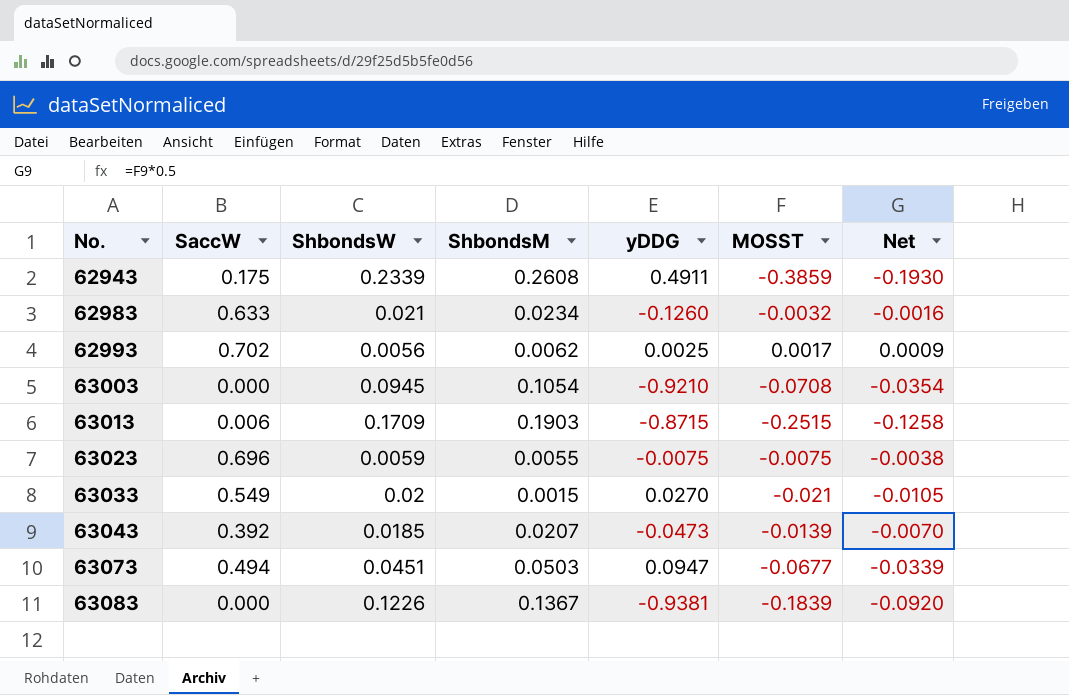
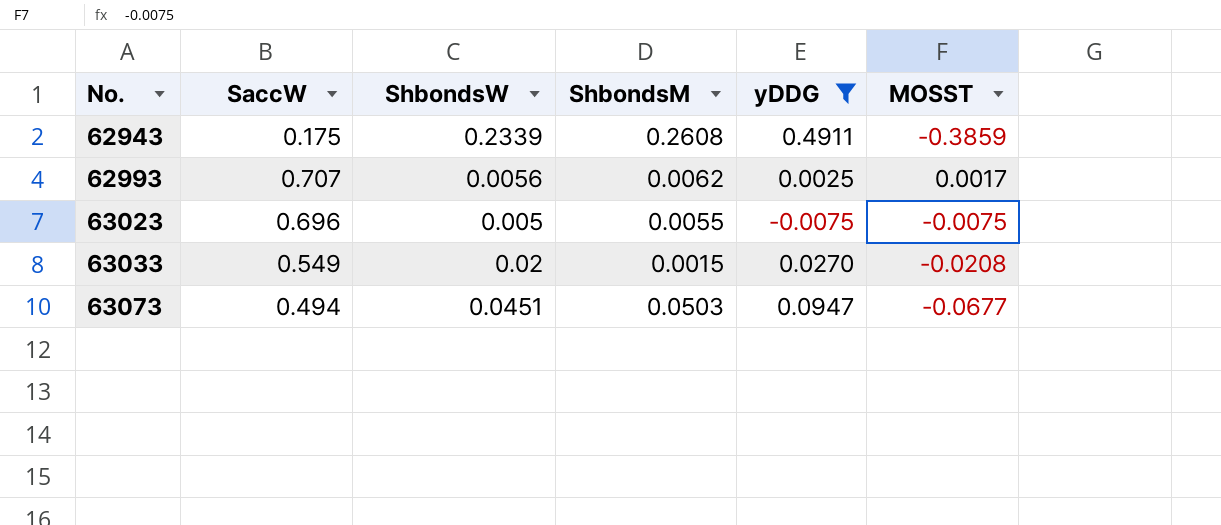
filter: none -> yDDG >= -0.0075
column Net | formula: [MOSST] * 0.5 -> none
62993 | SaccW: 0.702 -> 0.707
63023 | ShbondsW: 0.0059 -> 0.005
63033 | MOSST: -0.021 -> -0.0208

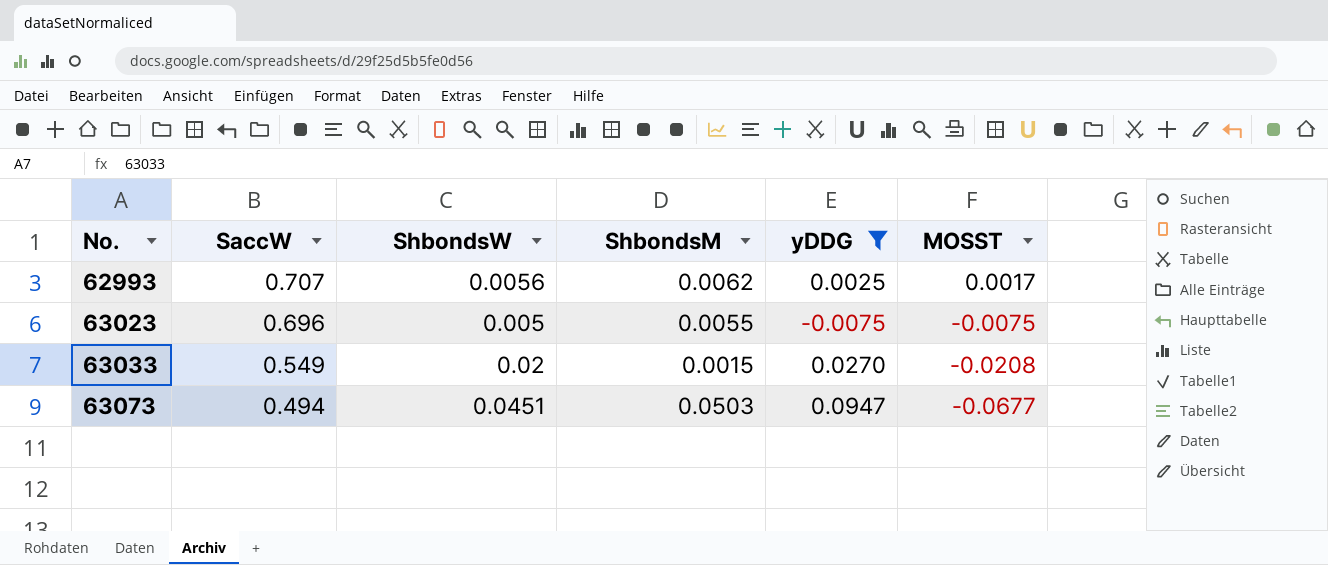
row 62943: 0.175 | 0.2339 | 0.2608 | 0.4911 | -0.3859 -> none

